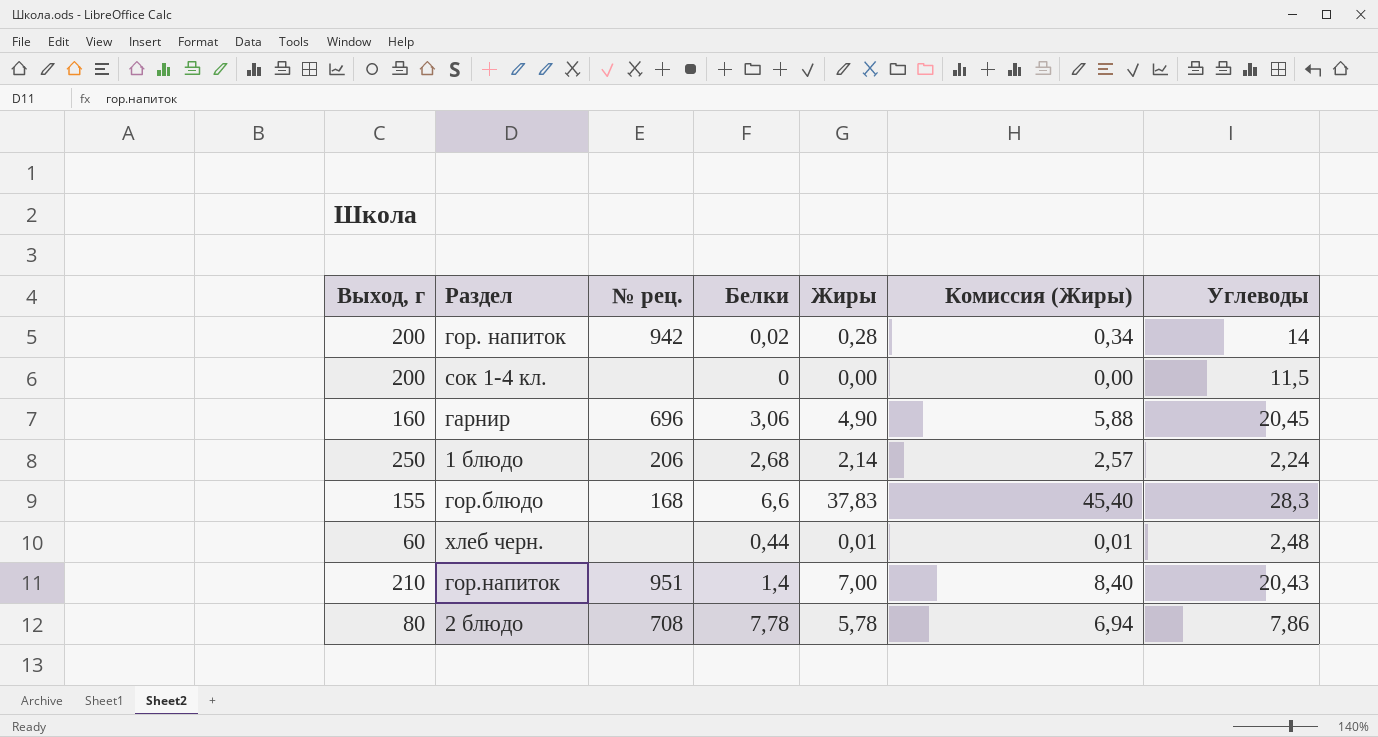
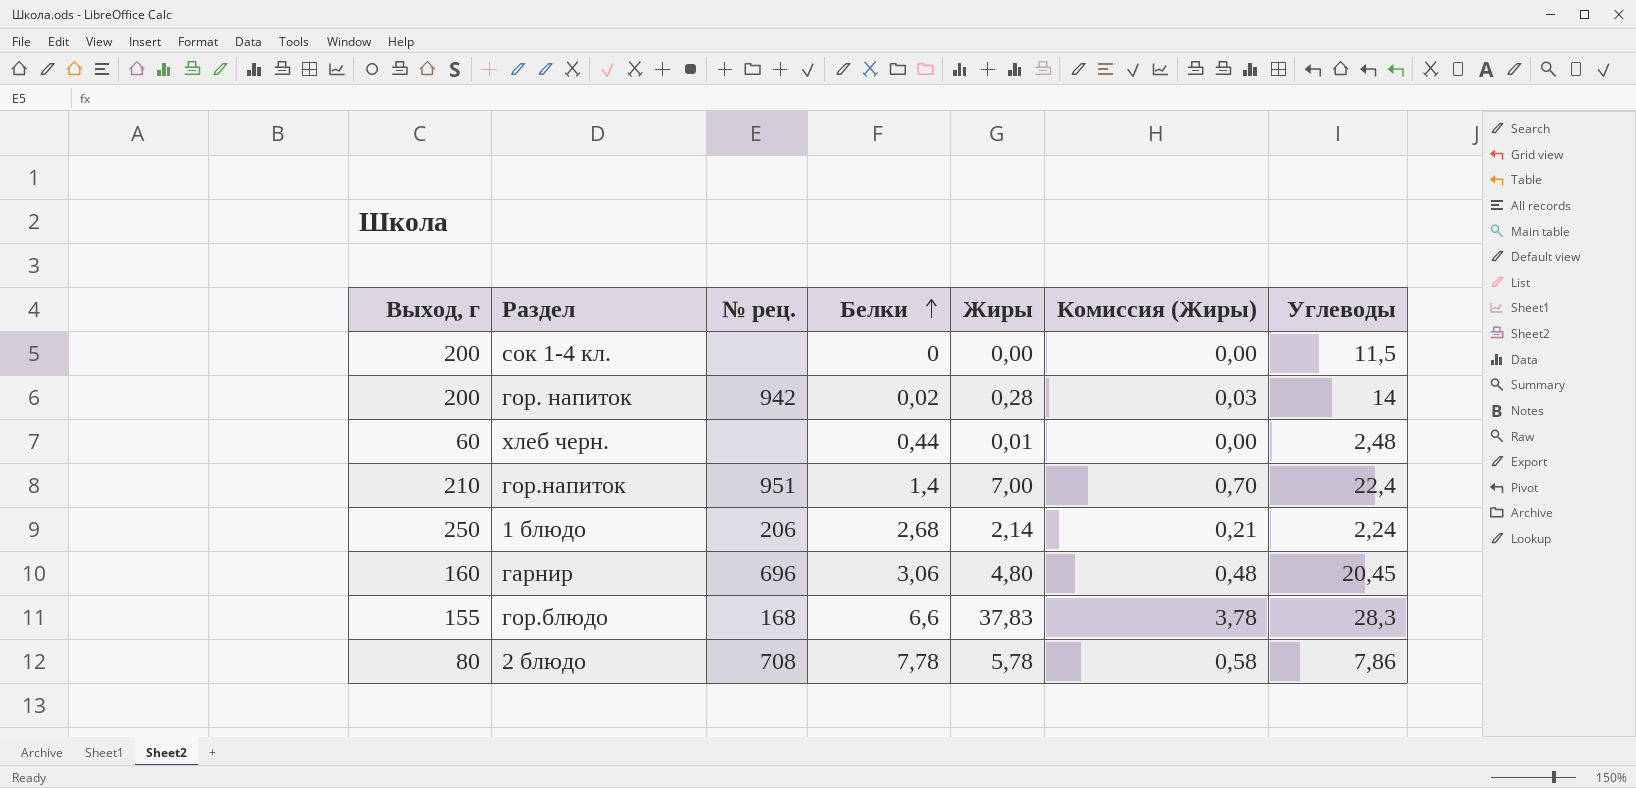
row order: none -> Белки ascending
column Комиссия (Жиры) | formula: [Жиры] * 1,2 -> [Жиры] * 0,1
гор.напиток | Углеводы: 20,43 -> 22,4
гарнир | Жиры: 4,90 -> 4,80

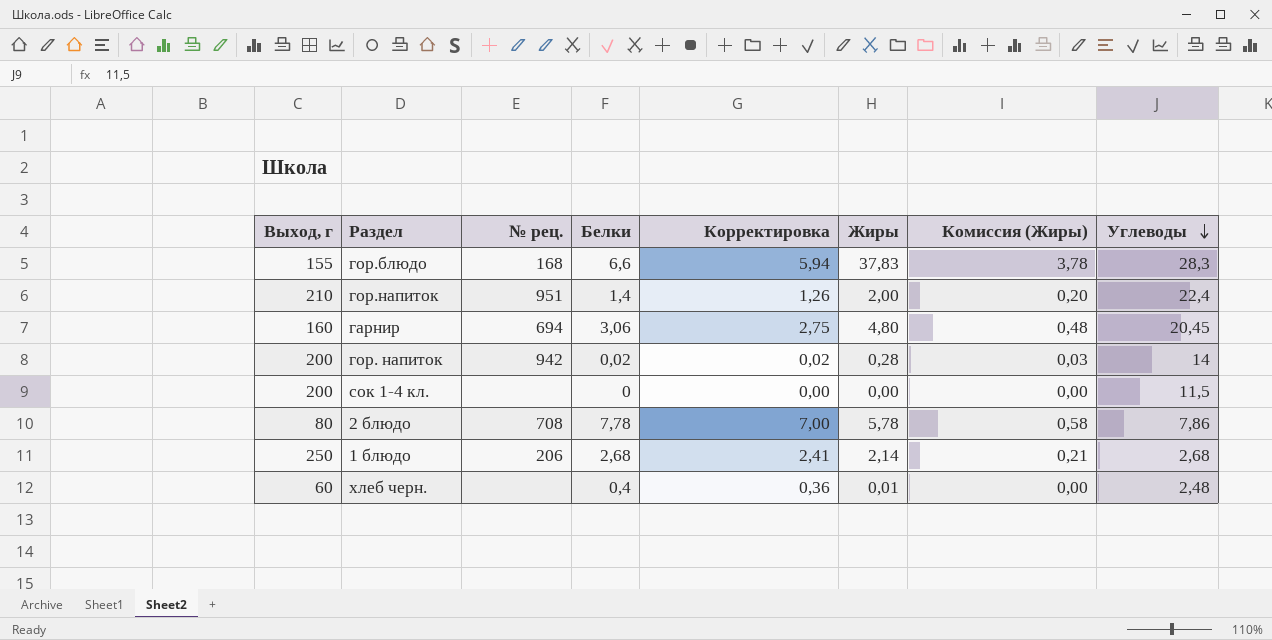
row order: Белки ascending -> Углеводы descending
column Корректировка | formula: none -> [Белки] * 0,9
гор.напиток | Жиры: 7,00 -> 2,00
гор.напиток | Комиссия (Жиры): 0,70 -> 0,20
гарнир | № рец.: 696 -> 694
1 блюдо | Углеводы: 2,24 -> 2,68
хлеб черн. | Белки: 0,44 -> 0,4

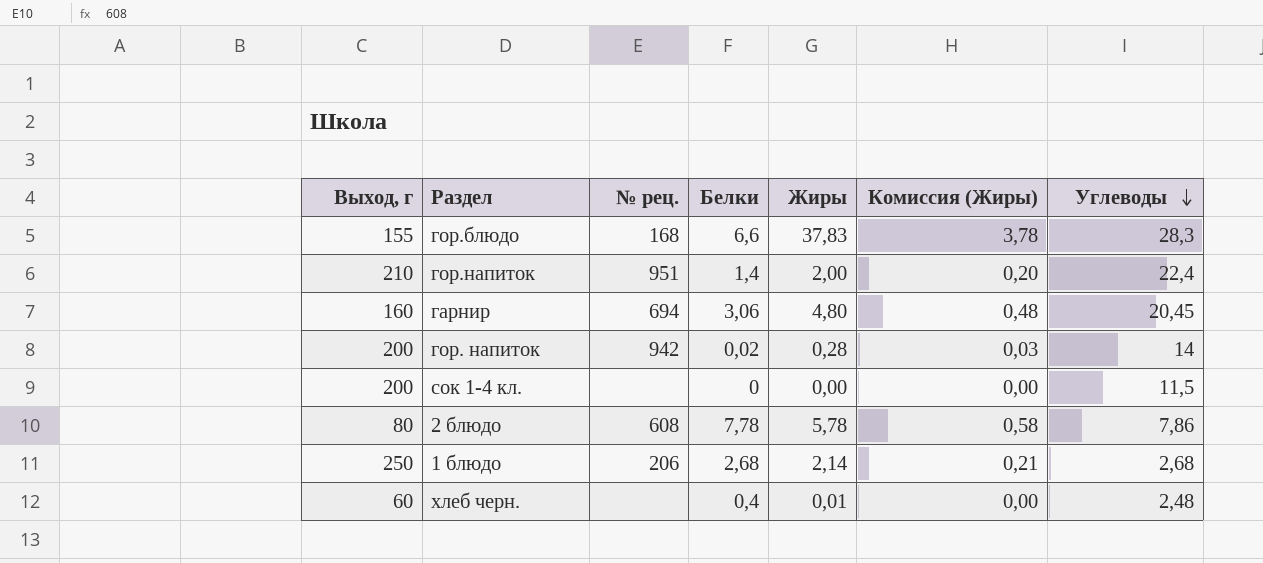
column Корректировка | formula: [Белки] * 0,9 -> none
2 блюдо | № рец.: 708 -> 608

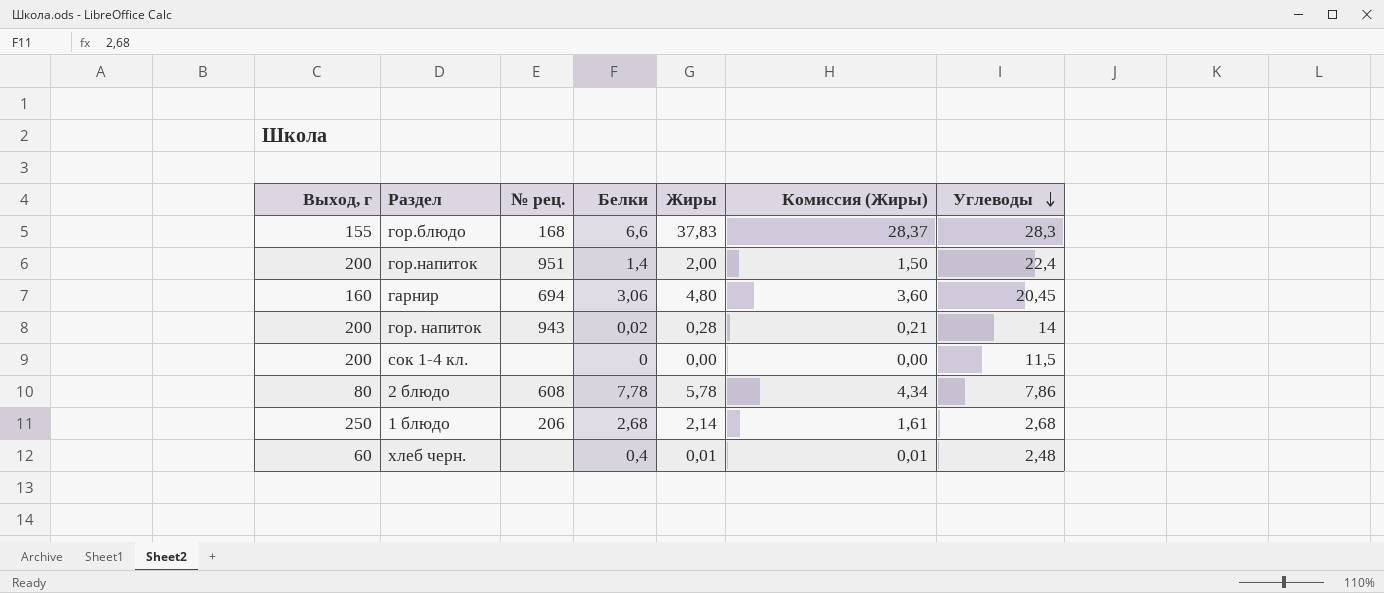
column Комиссия (Жиры) | formula: [Жиры] * 0,1 -> [Жиры] * 0,75
гор.напиток | Выход, г: 210 -> 200
гор. напиток | № рец.: 942 -> 943

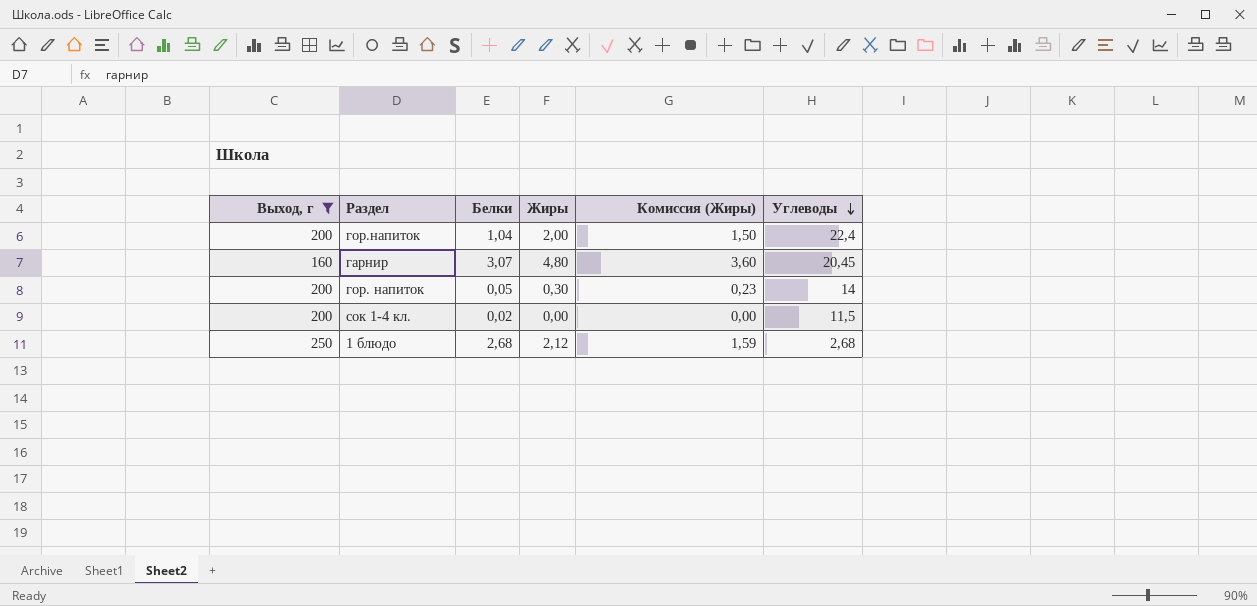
filter: none -> Выход, г >= 160
column № рец. | position: 3 -> none
гор.напиток | Белки: 1,4 -> 1,04
гарнир | Белки: 3,06 -> 3,07
гор. напиток | Белки: 0,02 -> 0,05
гор. напиток | Жиры: 0,28 -> 0,30
гор. напиток | Комиссия (Жиры): 0,21 -> 0,23
сок 1-4 кл. | Белки: 0 -> 0,02
1 блюдо | Жиры: 2,14 -> 2,12
1 блюдо | Комиссия (Жиры): 1,61 -> 1,59

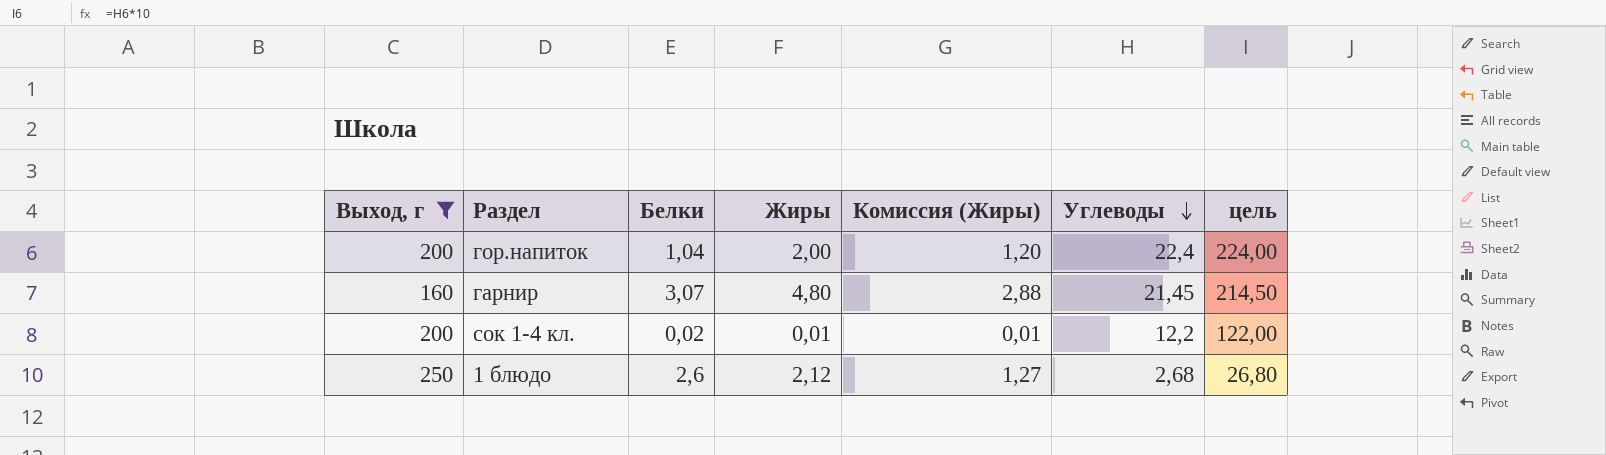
column Комиссия (Жиры) | formula: [Жиры] * 0,75 -> [Жиры] * 0,6
column цель | formula: none -> [Углеводы] * 10
row гор. напиток: 200 | 0,05 | 0,30 | 0,23 | 14 -> none
гарнир | Углеводы: 20,45 -> 21,45
сок 1-4 кл. | Жиры: 0,00 -> 0,01
сок 1-4 кл. | Углеводы: 11,5 -> 12,2
1 блюдо | Белки: 2,68 -> 2,6

